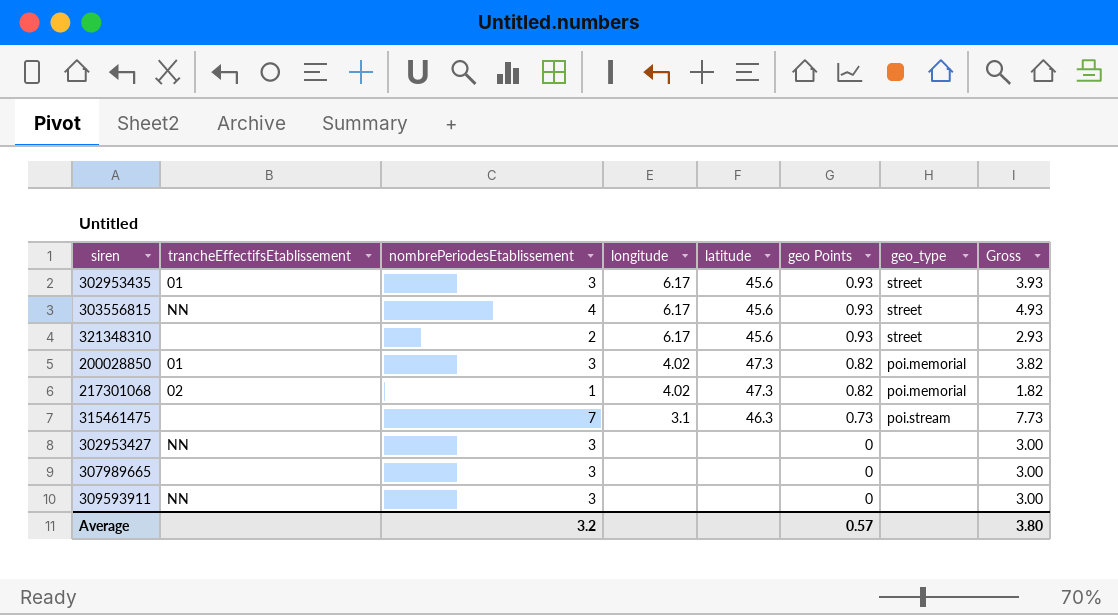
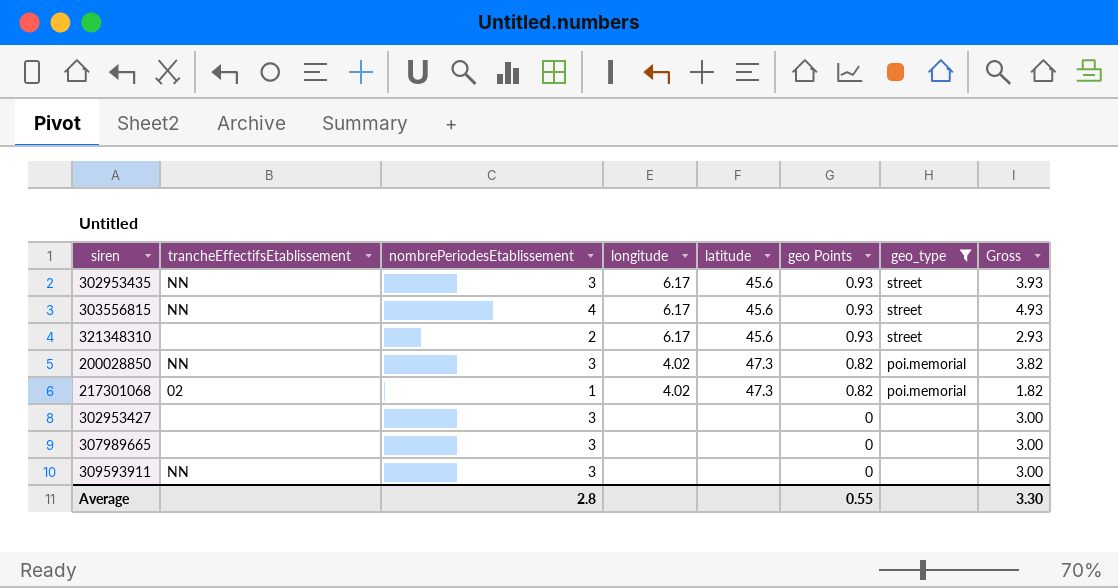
filter: none -> geo_type != poi.stream
302953435 | trancheEffectifsEtablissement: 01 -> NN
200028850 | trancheEffectifsEtablissement: 01 -> NN
302953427 | trancheEffectifsEtablissement: NN -> none
Average | nombrePeriodesEtablissement: 3.2 -> 2.8
Average | geo Points: 0.57 -> 0.55
Average | Gross: 3.80 -> 3.30

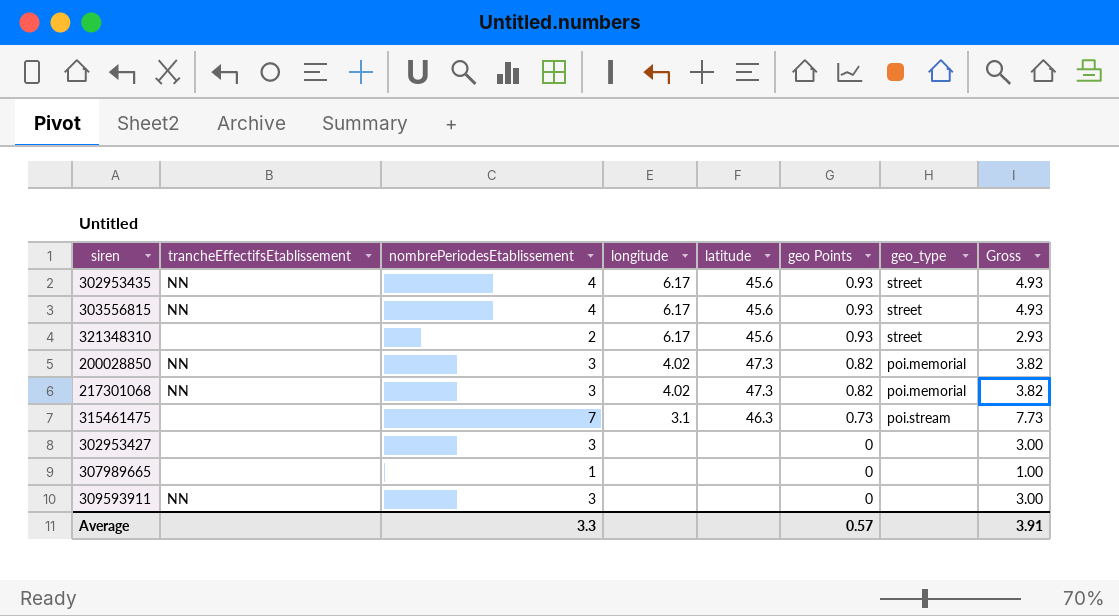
filter: geo_type != poi.stream -> none
302953435 | nombrePeriodesEtablissement: 3 -> 4
302953435 | Gross: 3.93 -> 4.93
217301068 | trancheEffectifsEtablissement: 02 -> NN
217301068 | nombrePeriodesEtablissement: 1 -> 3
217301068 | Gross: 1.82 -> 3.82
307989665 | nombrePeriodesEtablissement: 3 -> 1
307989665 | Gross: 3.00 -> 1.00
Average | nombrePeriodesEtablissement: 2.8 -> 3.3
Average | geo Points: 0.55 -> 0.57
Average | Gross: 3.30 -> 3.91

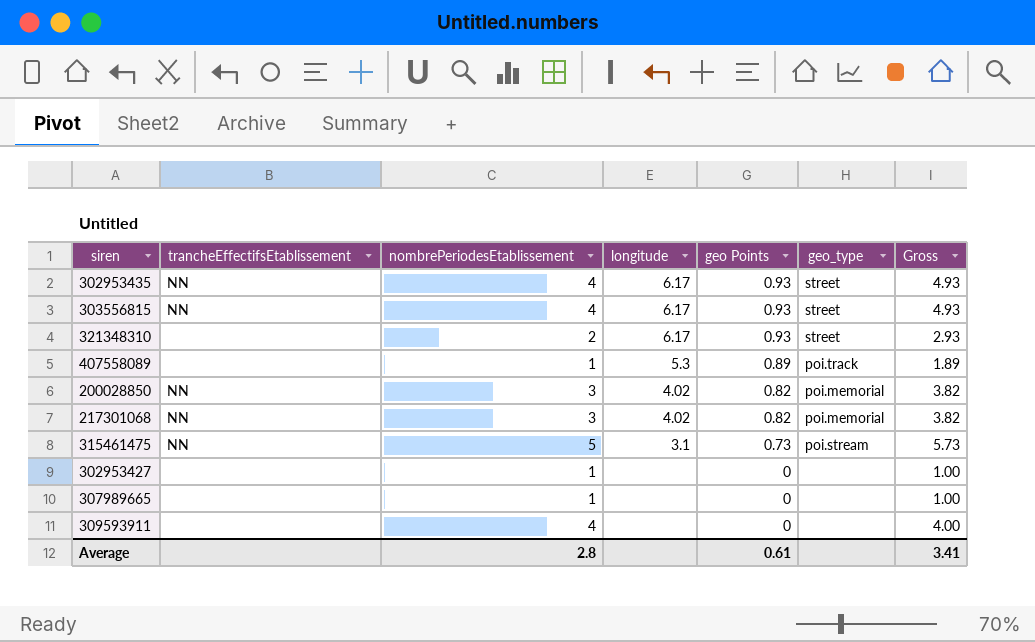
column latitude | position: 5 -> none
row 407558089: none -> none | 1 | 5.3 | 0.89 | poi.track | 1.89
315461475 | trancheEffectifsEtablissement: none -> NN
315461475 | nombrePeriodesEtablissement: 7 -> 5
315461475 | Gross: 7.73 -> 5.73
302953427 | nombrePeriodesEtablissement: 3 -> 1
302953427 | Gross: 3.00 -> 1.00
309593911 | trancheEffectifsEtablissement: NN -> none
309593911 | nombrePeriodesEtablissement: 3 -> 4
309593911 | Gross: 3.00 -> 4.00
Average | nombrePeriodesEtablissement: 3.3 -> 2.8
Average | geo Points: 0.57 -> 0.61
Average | Gross: 3.91 -> 3.41

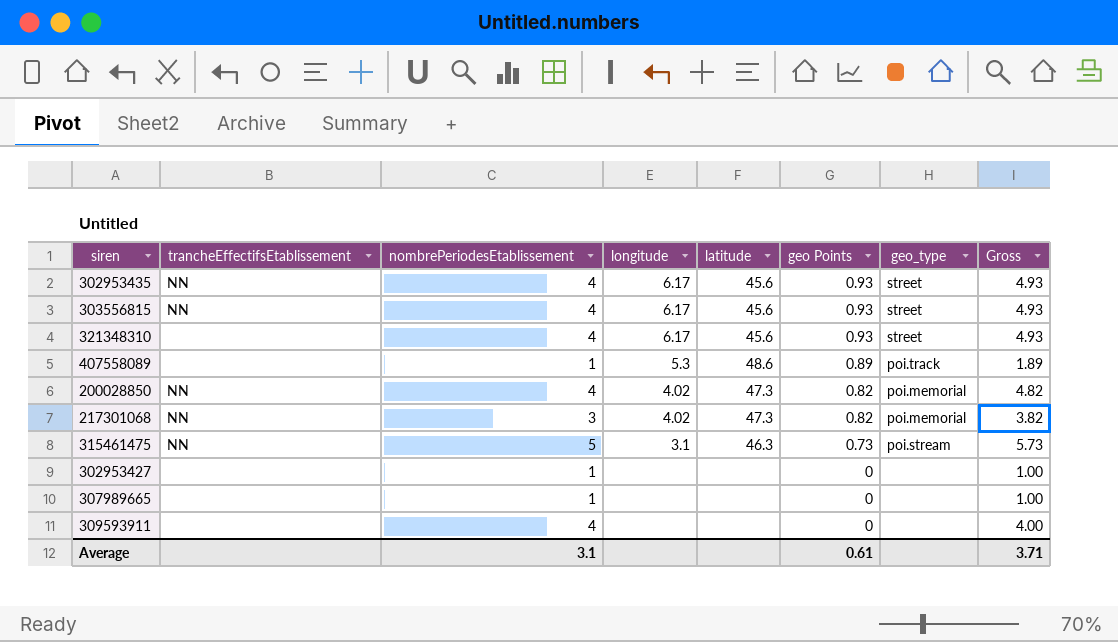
column latitude | position: none -> 5
321348310 | nombrePeriodesEtablissement: 2 -> 4
321348310 | Gross: 2.93 -> 4.93
200028850 | nombrePeriodesEtablissement: 3 -> 4
200028850 | Gross: 3.82 -> 4.82
Average | nombrePeriodesEtablissement: 2.8 -> 3.1
Average | Gross: 3.41 -> 3.71

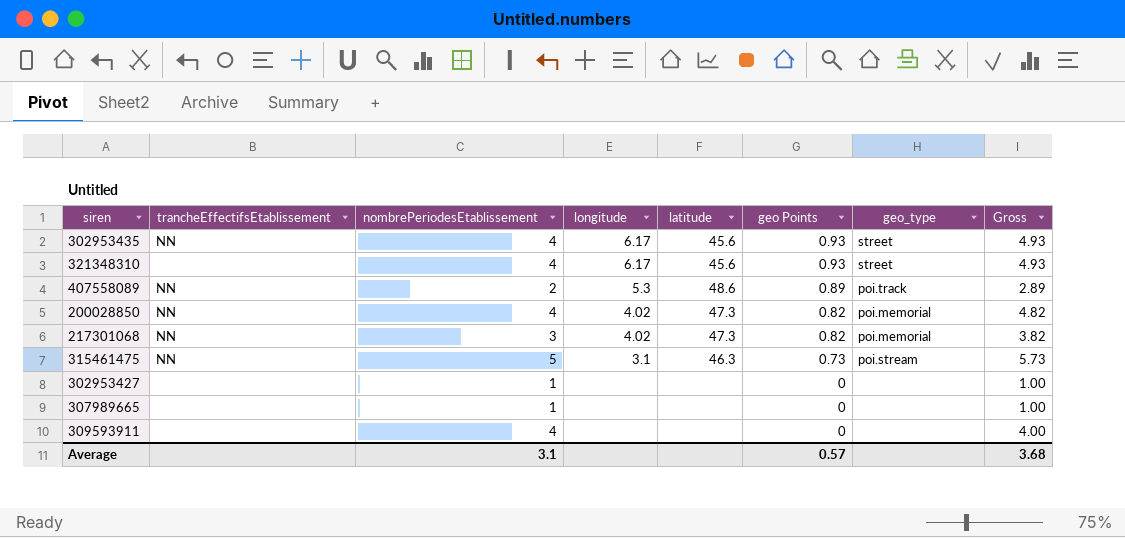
row 303556815: NN | 4 | 6.17 | 45.6 | 0.93 | street | 4.93 -> none
407558089 | trancheEffectifsEtablissement: none -> NN
407558089 | nombrePeriodesEtablissement: 1 -> 2
407558089 | Gross: 1.89 -> 2.89
Average | geo Points: 0.61 -> 0.57
Average | Gross: 3.71 -> 3.68

